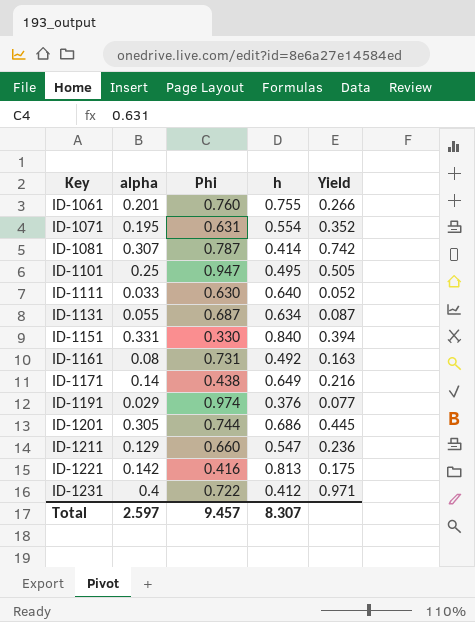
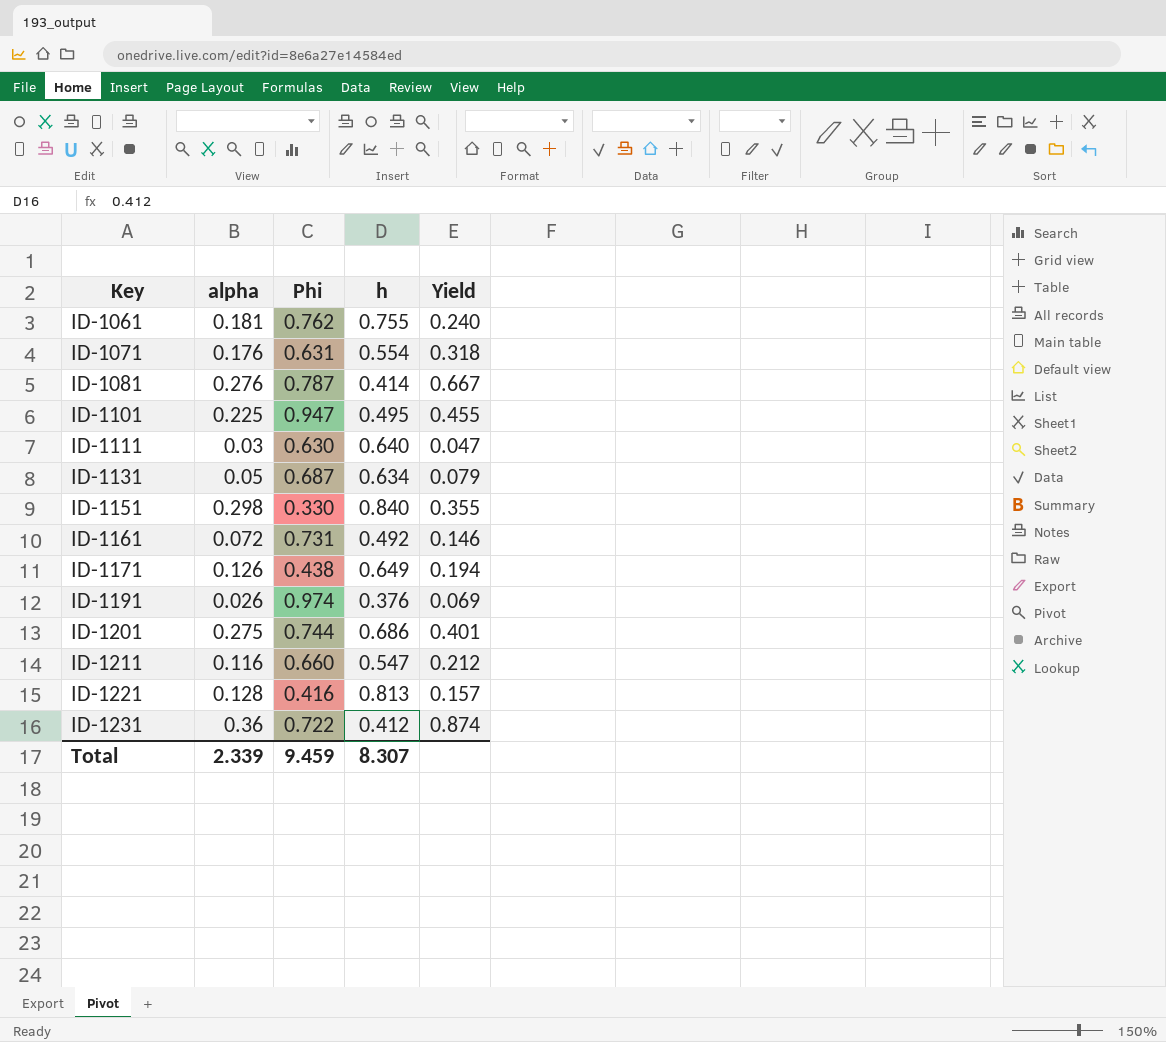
ID-1061 | alpha: 0.201 -> 0.181
ID-1061 | Phi: 0.760 -> 0.762
ID-1061 | Yield: 0.266 -> 0.240
ID-1071 | alpha: 0.195 -> 0.176
ID-1071 | Yield: 0.352 -> 0.318
ID-1081 | alpha: 0.307 -> 0.276
ID-1081 | Yield: 0.742 -> 0.667
ID-1101 | alpha: 0.25 -> 0.225
ID-1101 | Yield: 0.505 -> 0.455
ID-1111 | alpha: 0.033 -> 0.03
ID-1111 | Yield: 0.052 -> 0.047
ID-1131 | alpha: 0.055 -> 0.05
ID-1131 | Yield: 0.087 -> 0.079
ID-1151 | alpha: 0.331 -> 0.298
ID-1151 | Yield: 0.394 -> 0.355
ID-1161 | alpha: 0.08 -> 0.072
ID-1161 | Yield: 0.163 -> 0.146
ID-1171 | alpha: 0.14 -> 0.126
ID-1171 | Yield: 0.216 -> 0.194
ID-1191 | alpha: 0.029 -> 0.026
ID-1191 | Yield: 0.077 -> 0.069
ID-1201 | alpha: 0.305 -> 0.275
ID-1201 | Yield: 0.445 -> 0.401
ID-1211 | alpha: 0.129 -> 0.116
ID-1211 | Yield: 0.236 -> 0.212
ID-1221 | alpha: 0.142 -> 0.128
ID-1221 | Yield: 0.175 -> 0.157
ID-1231 | alpha: 0.4 -> 0.36
ID-1231 | Yield: 0.971 -> 0.874
Total | alpha: 2.597 -> 2.339
Total | Phi: 9.457 -> 9.459

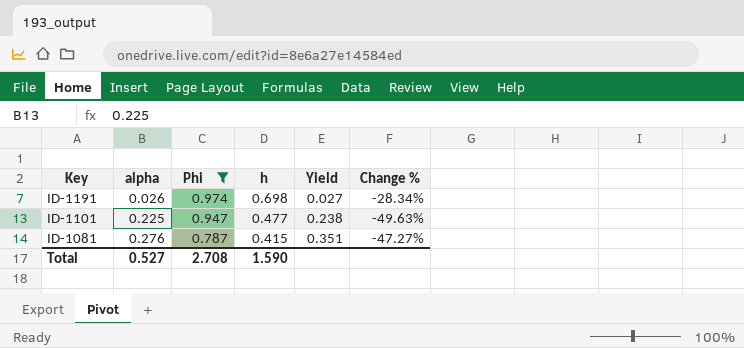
filter: none -> Phi >= 0.787
row order: Key ascending -> Key descending
column Yield | formula: [alpha] / [h] -> [alpha] / [Phi]
column Change % | formula: none -> ([h] - [Phi]) / [Phi]
ID-1191 | h: 0.376 -> 0.698
ID-1101 | h: 0.495 -> 0.477
ID-1081 | h: 0.414 -> 0.415
Total | alpha: 2.339 -> 0.527
Total | Phi: 9.459 -> 2.708
Total | h: 8.307 -> 1.590

